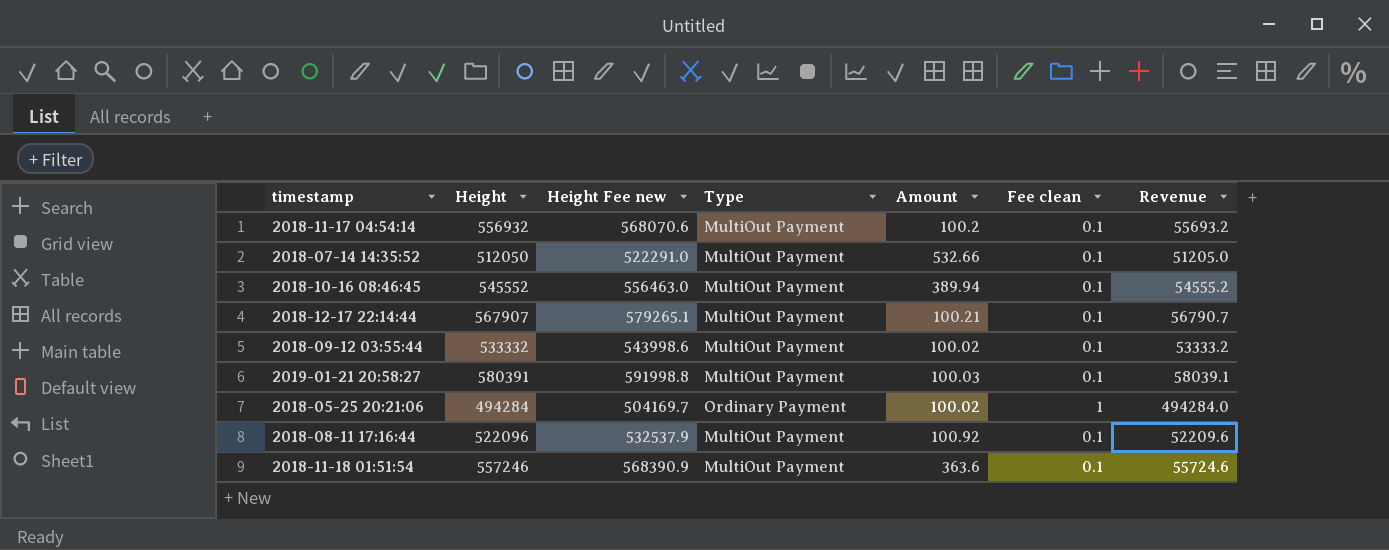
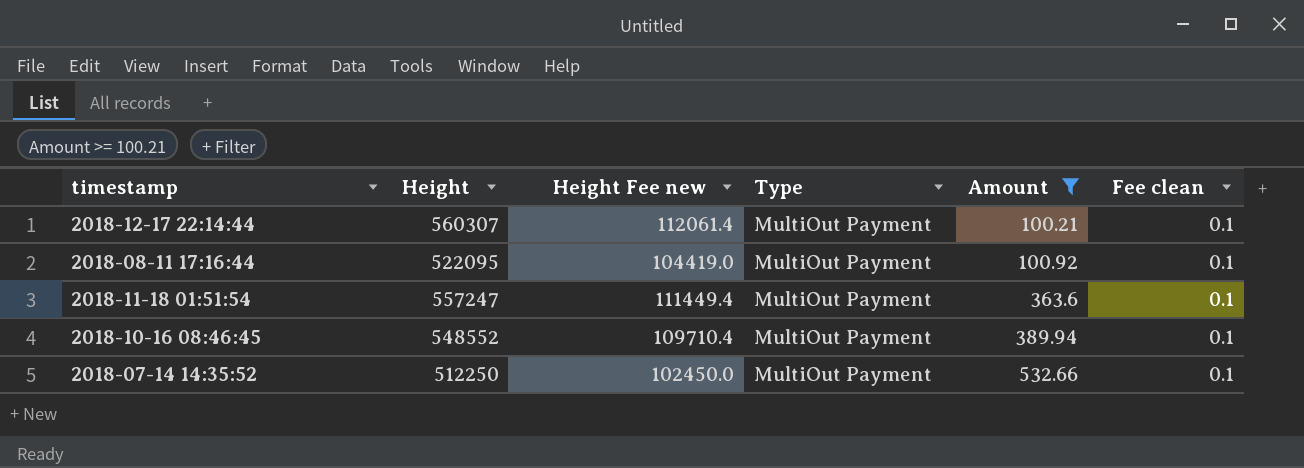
filter: none -> Amount >= 100.21
row order: none -> Amount ascending
column Revenue | formula: [Height] * [Fee clean] -> none
column Height Fee new | formula: [Height] * 1.02 -> [Height] * 0.2
2018-12-17 22:14:44 | Height: 567907 -> 560307
2018-08-11 17:16:44 | Height: 522096 -> 522095
2018-11-18 01:51:54 | Height: 557246 -> 557247
2018-10-16 08:46:45 | Height: 545552 -> 548552
2018-07-14 14:35:52 | Height: 512050 -> 512250

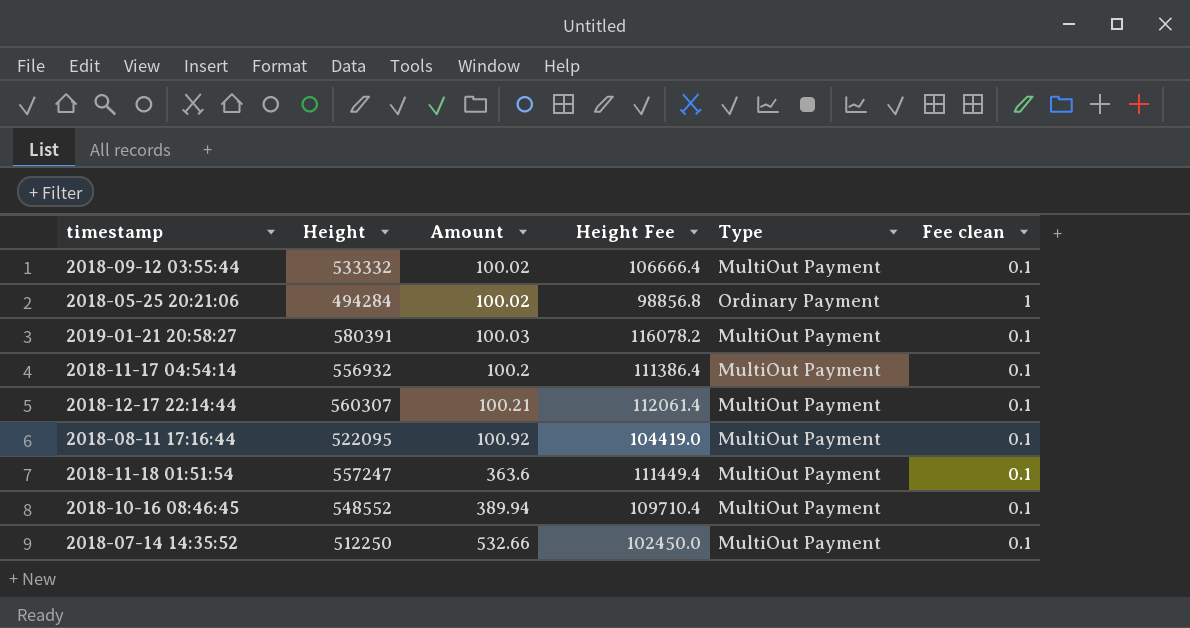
filter: Amount >= 100.21 -> none
column Amount | position: 5 -> 3
column name: Height Fee new -> Height Fee

